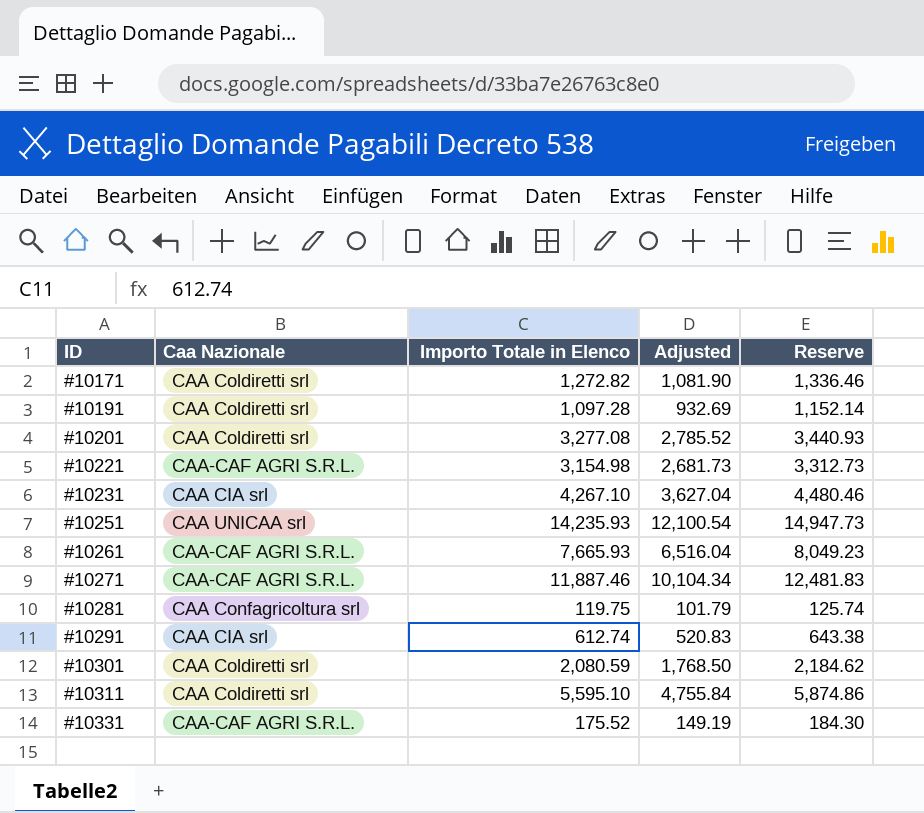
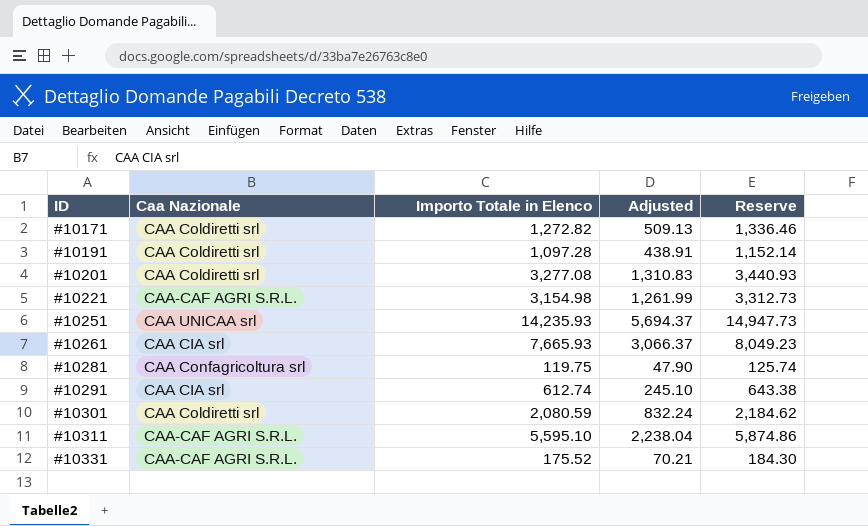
column Adjusted | formula: [Importo Totale in Elenco] * 0.85 -> [Importo Totale in Elenco] * 0.4
row #10231: CAA CIA srl | 4,267.10 | 3,627.04 | 4,480.46 -> none
row #10271: CAA-CAF AGRI S.R.L. | 11,887.46 | 10,104.34 | 12,481.83 -> none
#10261 | Caa Nazionale: CAA-CAF AGRI S.R.L. -> CAA CIA srl
#10311 | Caa Nazionale: CAA Coldiretti srl -> CAA-CAF AGRI S.R.L.

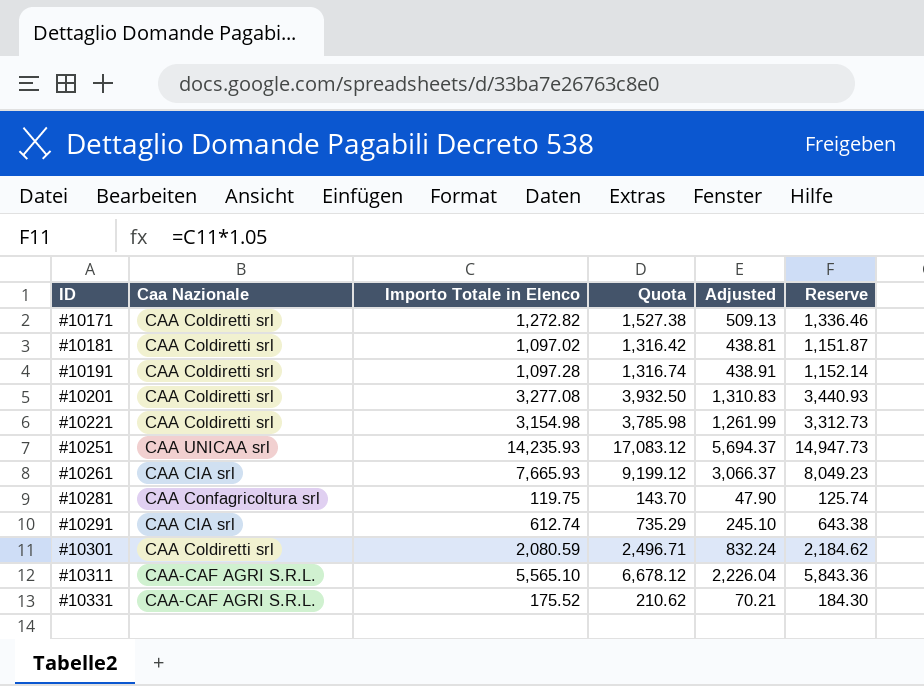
column Quota | formula: none -> [Importo Totale in Elenco] * 1.2
row #10181: none -> CAA Coldiretti srl | 1,097.02 | 1,316.42 | 438.81 | 1,151.87
#10221 | Caa Nazionale: CAA-CAF AGRI S.R.L. -> CAA Coldiretti srl
#10311 | Importo Totale in Elenco: 5,595.10 -> 5,565.10
#10311 | Adjusted: 2,238.04 -> 2,226.04
#10311 | Reserve: 5,874.86 -> 5,843.36

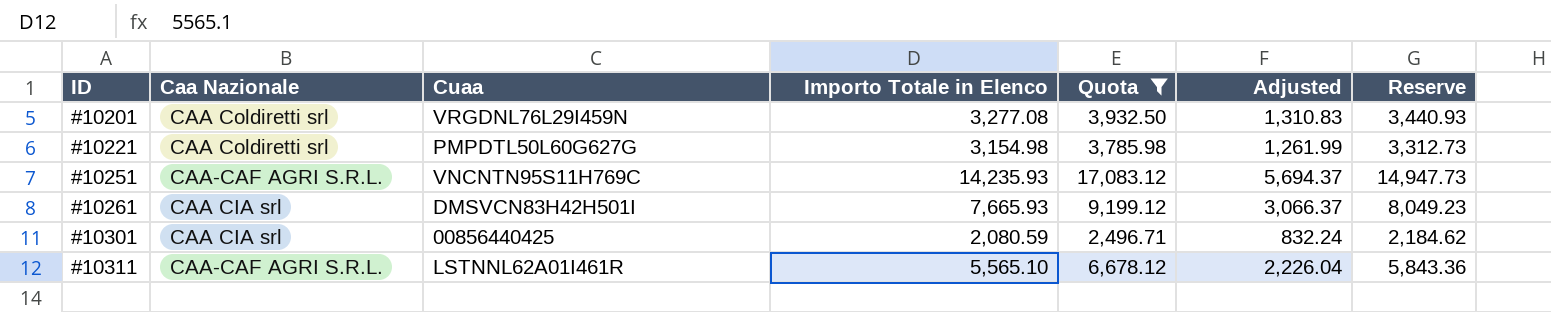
filter: none -> Quota >= 2,496.71
column Cuaa | position: none -> 3
#10251 | Caa Nazionale: CAA UNICAA srl -> CAA-CAF AGRI S.R.L.
#10301 | Caa Nazionale: CAA Coldiretti srl -> CAA CIA srl

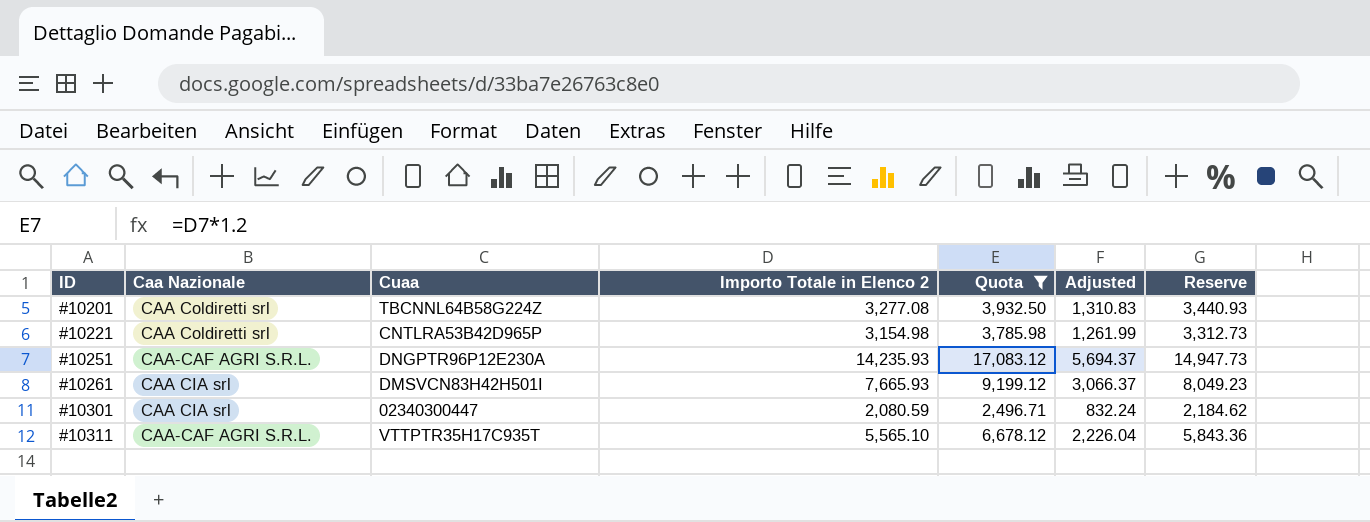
column name: Importo Totale in Elenco -> Importo Totale in Elenco 2
#10201 | Cuaa: VRGDNL76L29I459N -> TBCNNL64B58G224Z
#10221 | Cuaa: PMPDTL50L60G627G -> CNTLRA53B42D965P
#10251 | Cuaa: VNCNTN95S11H769C -> DNGPTR96P12E230A
#10301 | Cuaa: 00856440425 -> 02340300447
#10311 | Cuaa: LSTNNL62A01I461R -> VTTPTR35H17C935T

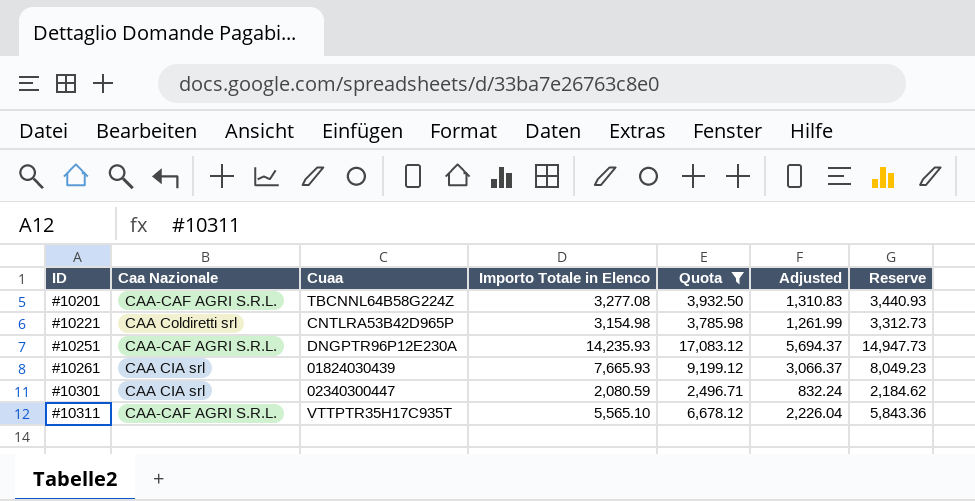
column name: Importo Totale in Elenco 2 -> Importo Totale in Elenco
#10201 | Caa Nazionale: CAA Coldiretti srl -> CAA-CAF AGRI S.R.L.
#10261 | Cuaa: DMSVCN83H42H501I -> 01824030439

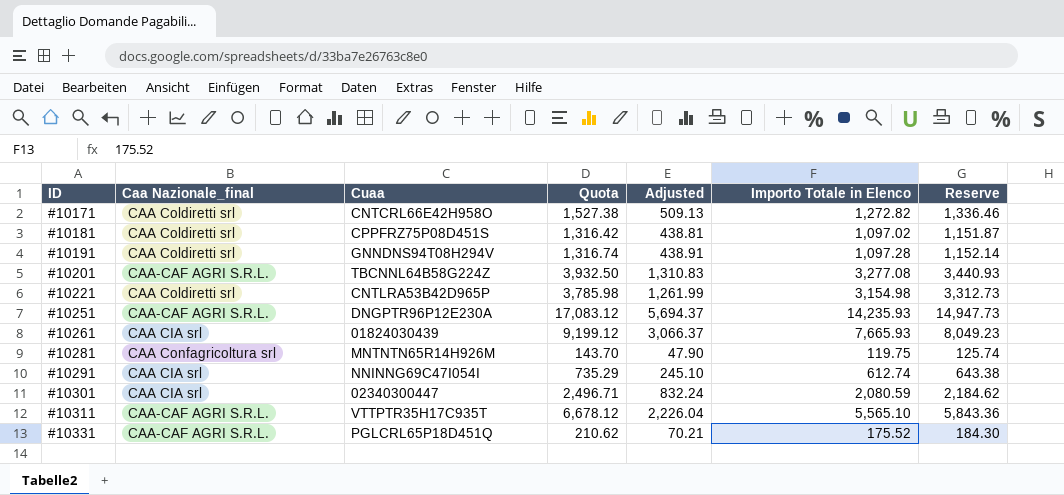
filter: Quota >= 2,496.71 -> none
column name: Caa Nazionale -> Caa Nazionale_final
column Importo Totale in Elenco | position: 4 -> 6

